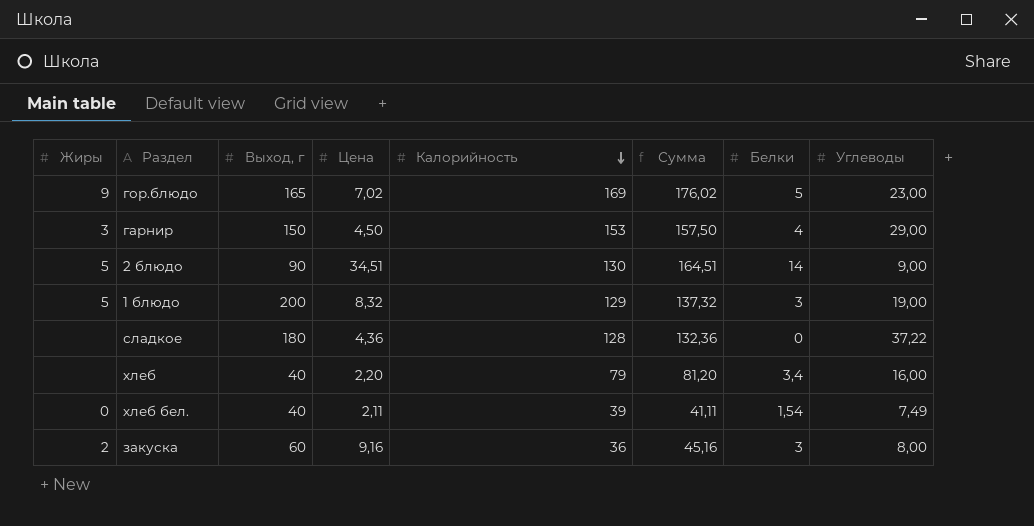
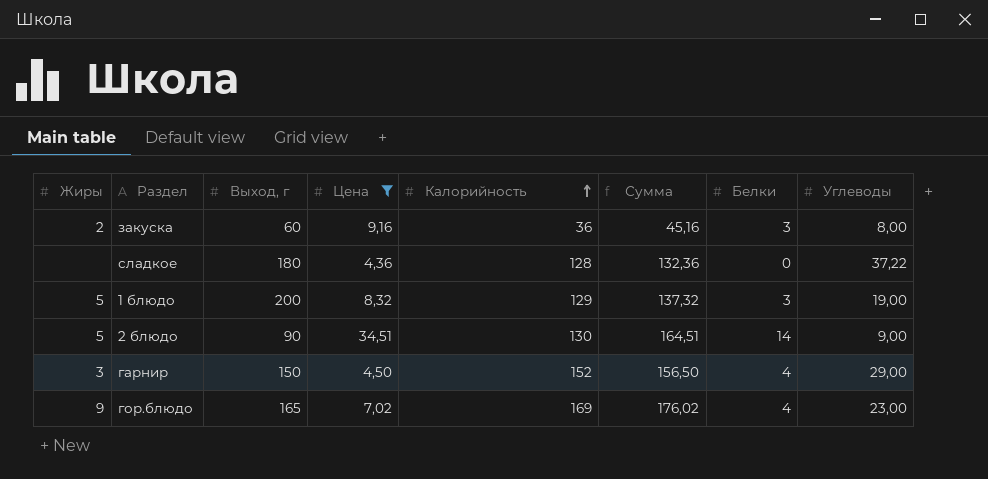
filter: none -> Цена >= 4,36
row order: Калорийность descending -> Калорийность ascending
гарнир | Калорийность: 153 -> 152
гарнир | Сумма: 157,50 -> 156,50
гор.блюдо | Белки: 5 -> 4

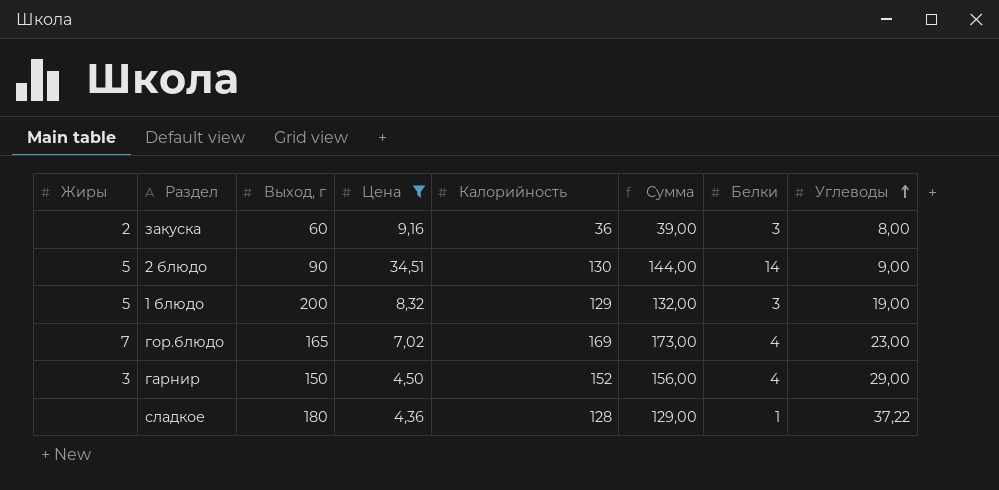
row order: Калорийность ascending -> Углеводы ascending
column Сумма | formula: [Цена] + [Калорийность] -> [Калорийность] + [Белки]
гор.блюдо | Жиры: 9 -> 7
сладкое | Белки: 0 -> 1

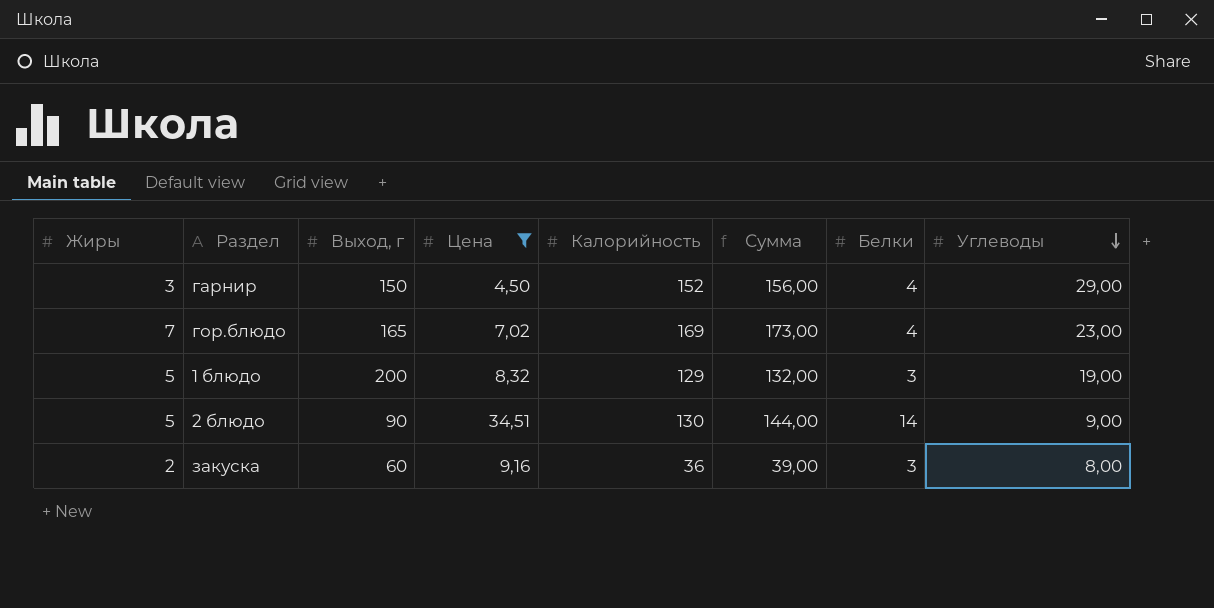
row order: Углеводы ascending -> Углеводы descending
row сладкое: none | 180 | 4,36 | 128 | 129,00 | 1 | 37,22 -> none

